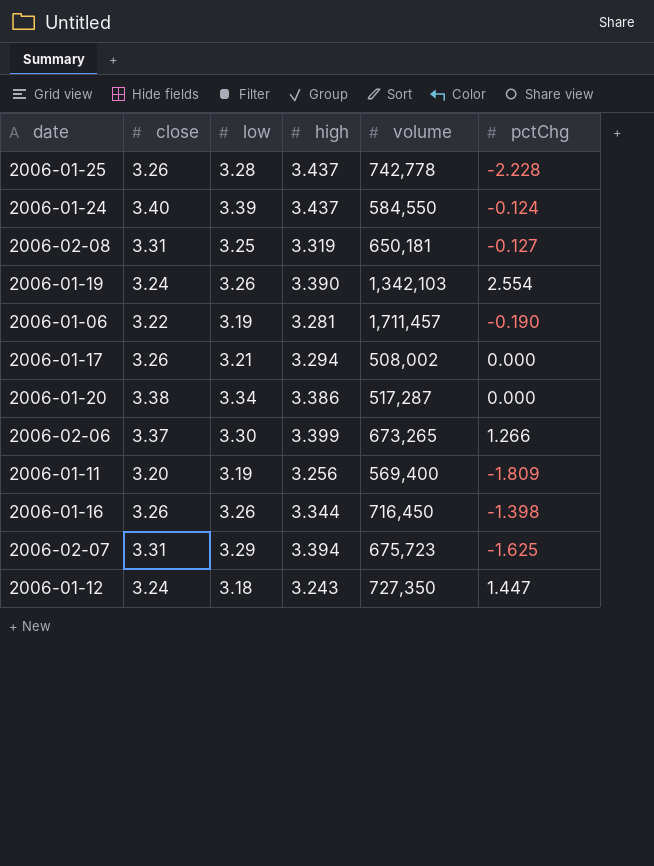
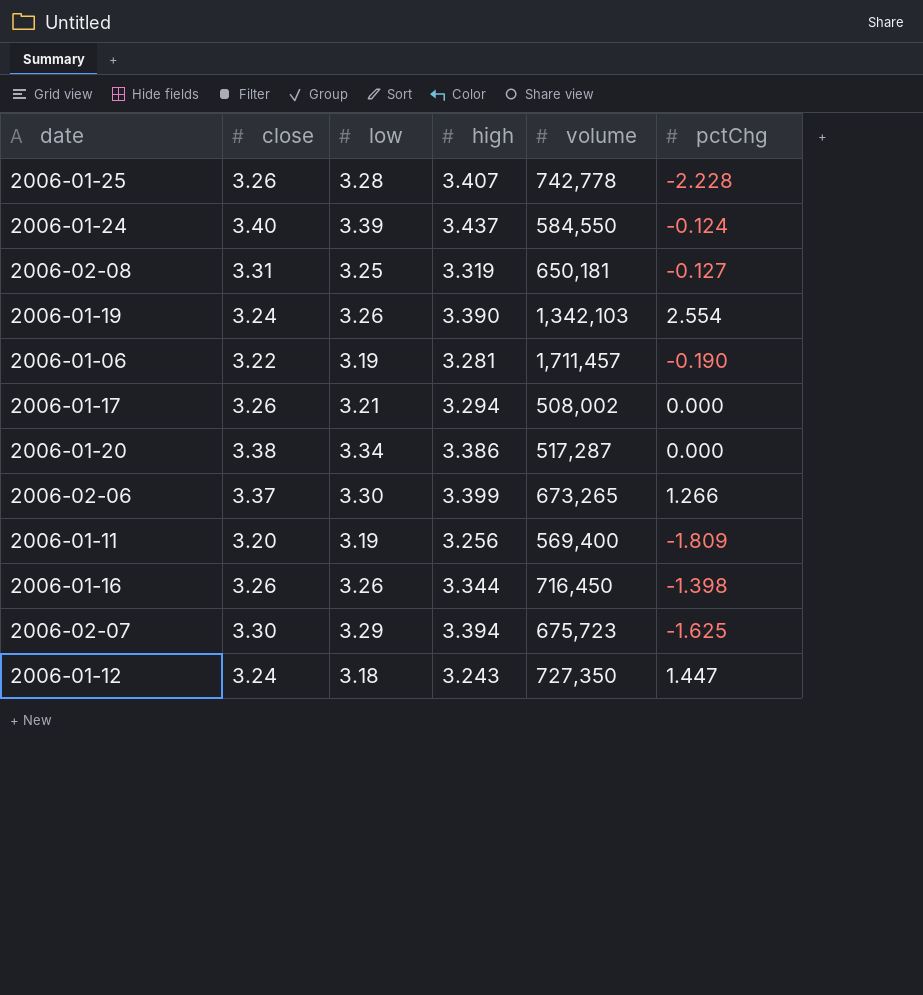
2006-01-25 | high: 3.437 -> 3.407
2006-02-07 | close: 3.31 -> 3.30

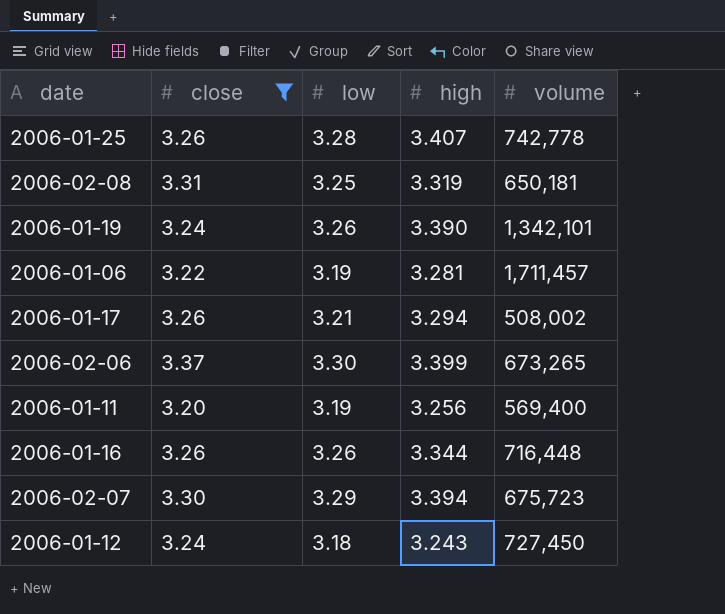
filter: none -> close <= 3.37
column pctChg | position: 6 -> none
2006-01-19 | volume: 1,342,103 -> 1,342,101
2006-01-16 | volume: 716,450 -> 716,448
2006-01-12 | volume: 727,350 -> 727,450

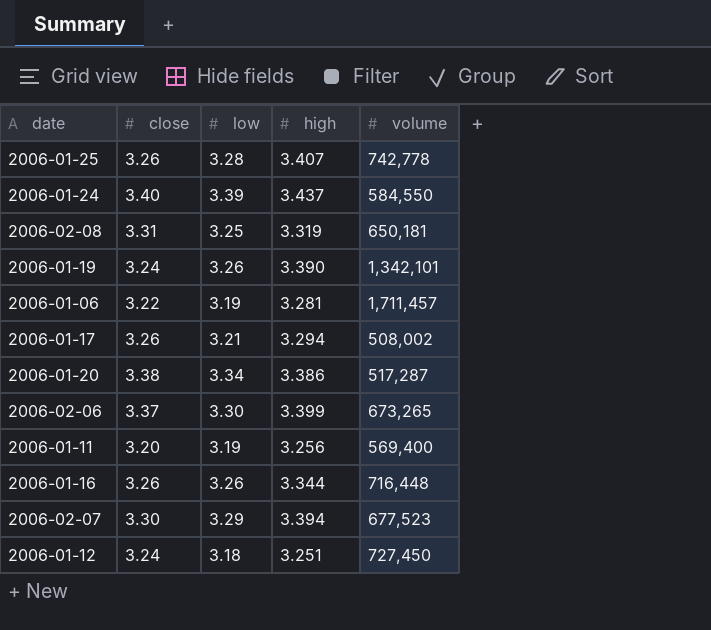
filter: close <= 3.37 -> none
2006-02-07 | volume: 675,723 -> 677,523
2006-01-12 | high: 3.243 -> 3.251

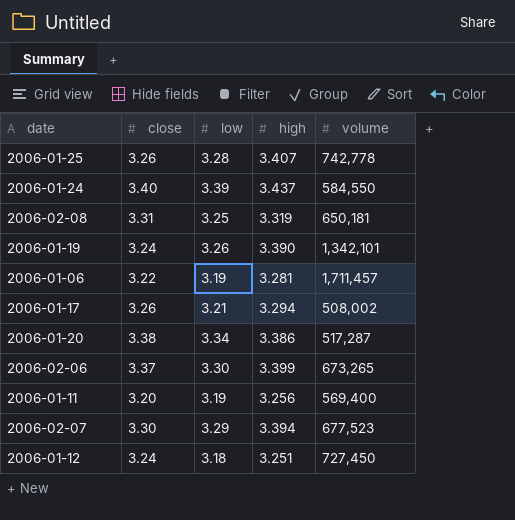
row 2006-01-16: 3.26 | 3.26 | 3.344 | 716,448 -> none

